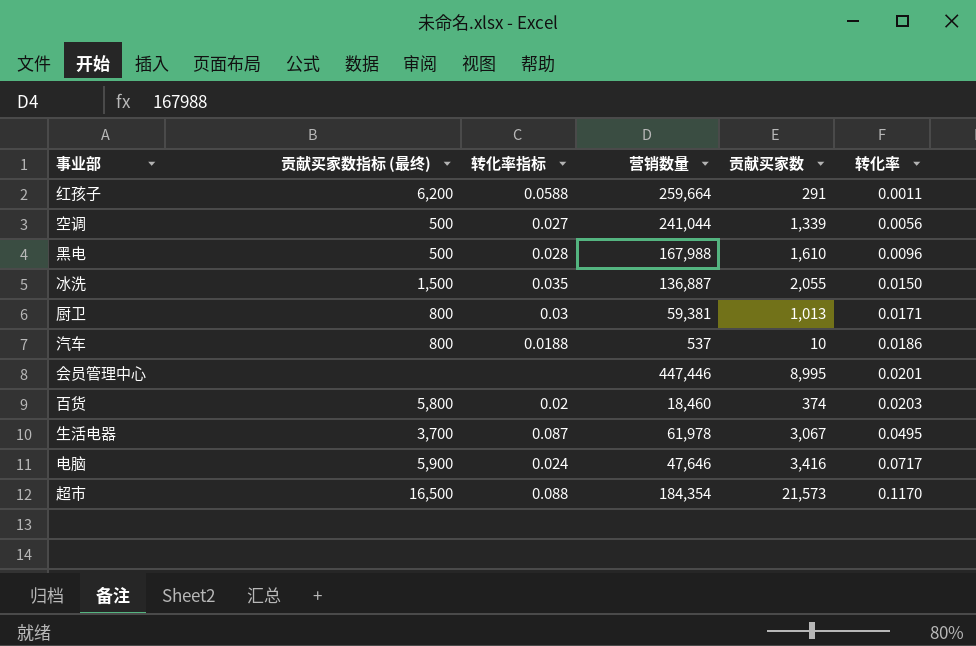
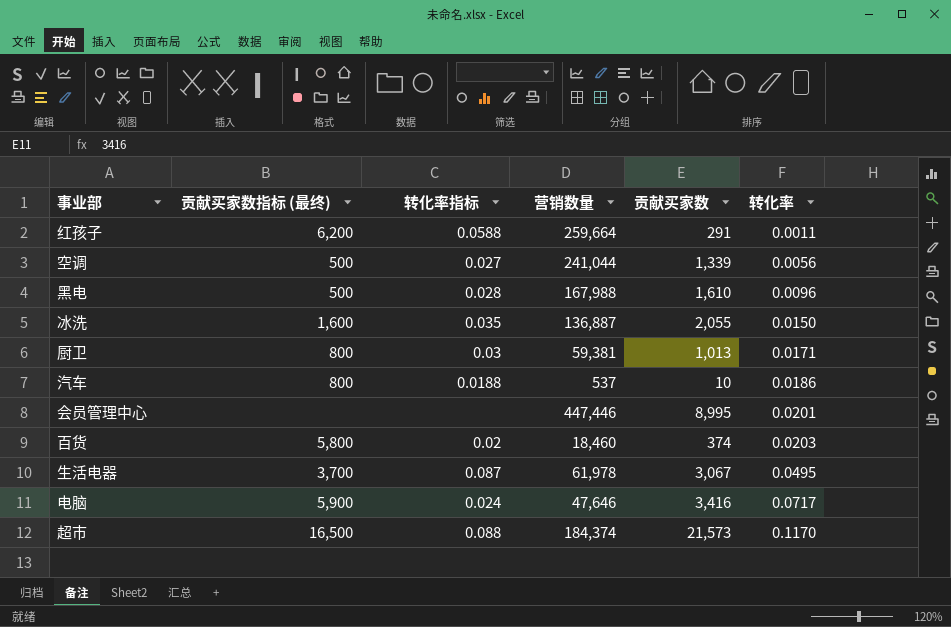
冰洗 | 贡献买家数指标 (最终): 1,500 -> 1,600
超市 | 营销数量: 184,354 -> 184,374

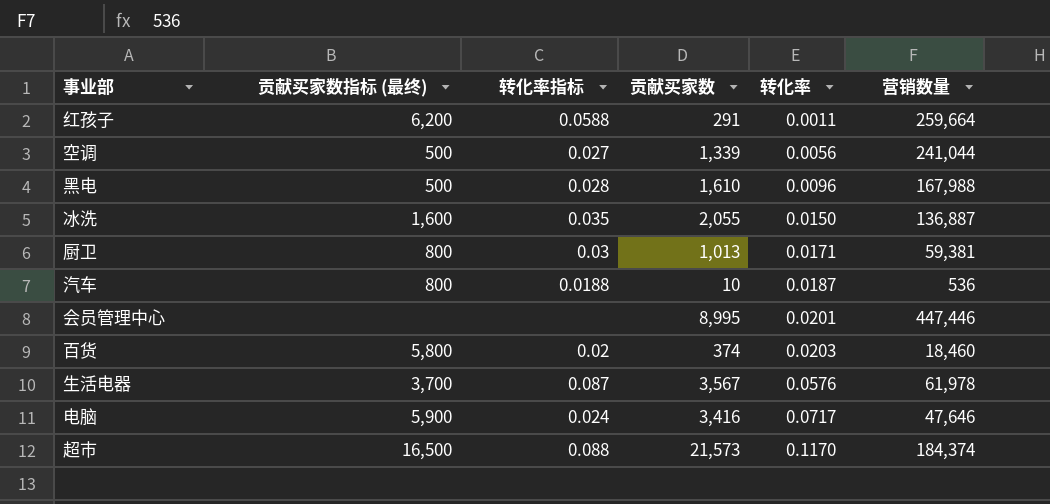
column 营销数量 | position: 4 -> 6
汽车 | 转化率: 0.0186 -> 0.0187
汽车 | 营销数量: 537 -> 536
生活电器 | 贡献买家数: 3,067 -> 3,567
生活电器 | 转化率: 0.0495 -> 0.0576

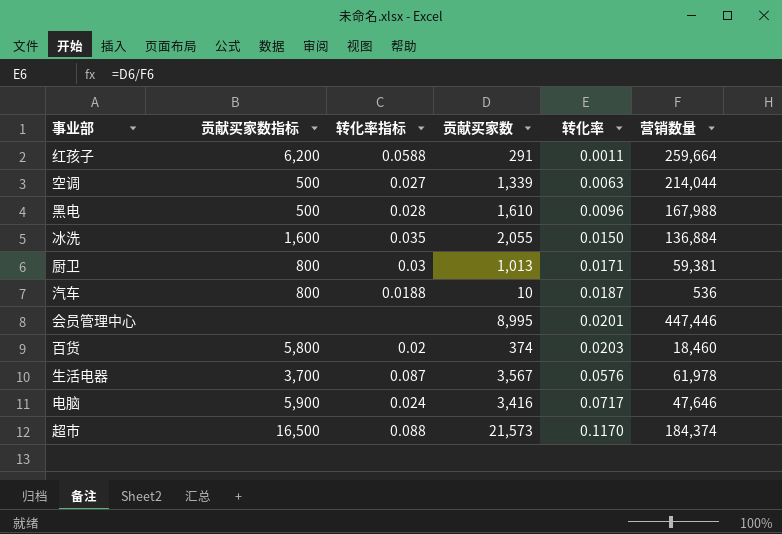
column name: 贡献买家数指标 (最终) -> 贡献买家数指标
空调 | 转化率: 0.0056 -> 0.0063
空调 | 营销数量: 241,044 -> 214,044
冰洗 | 营销数量: 136,887 -> 136,884

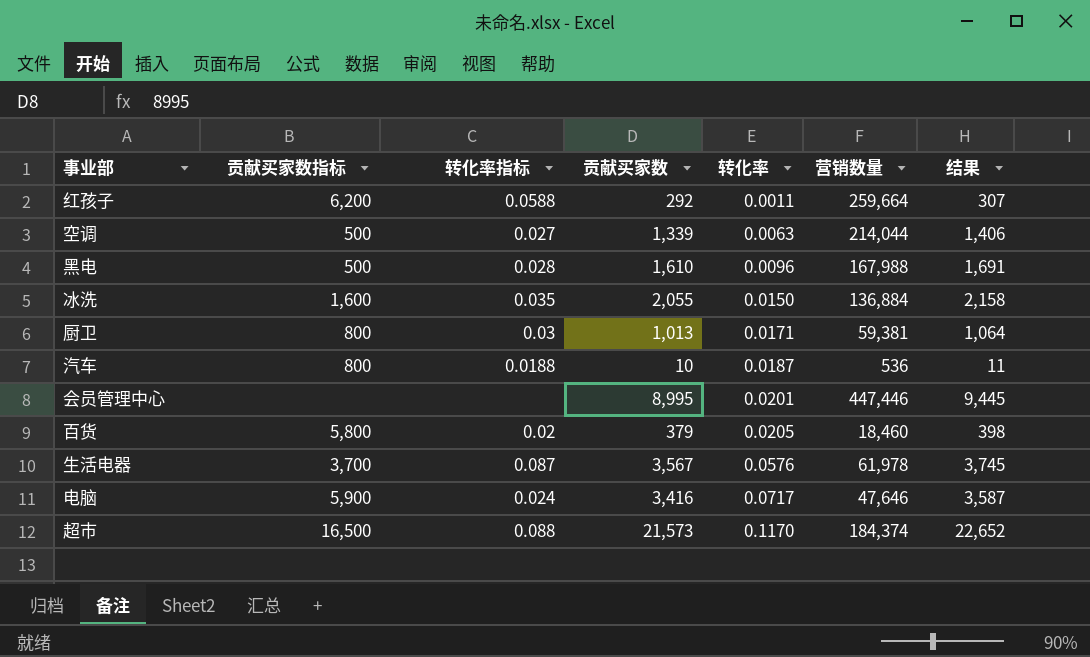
column 结果 | formula: none -> [贡献买家数] * 1.05
红孩子 | 贡献买家数: 291 -> 292
百货 | 贡献买家数: 374 -> 379
百货 | 转化率: 0.0203 -> 0.0205

